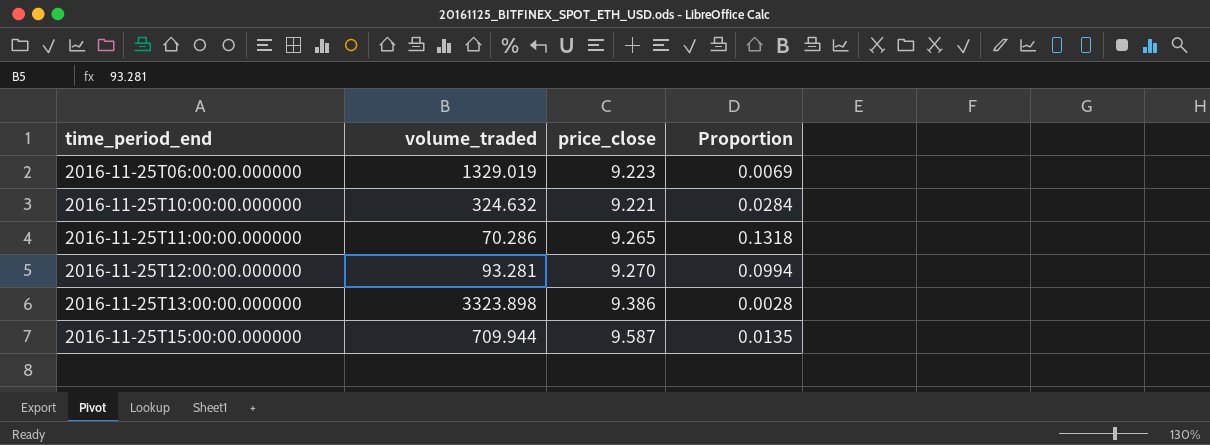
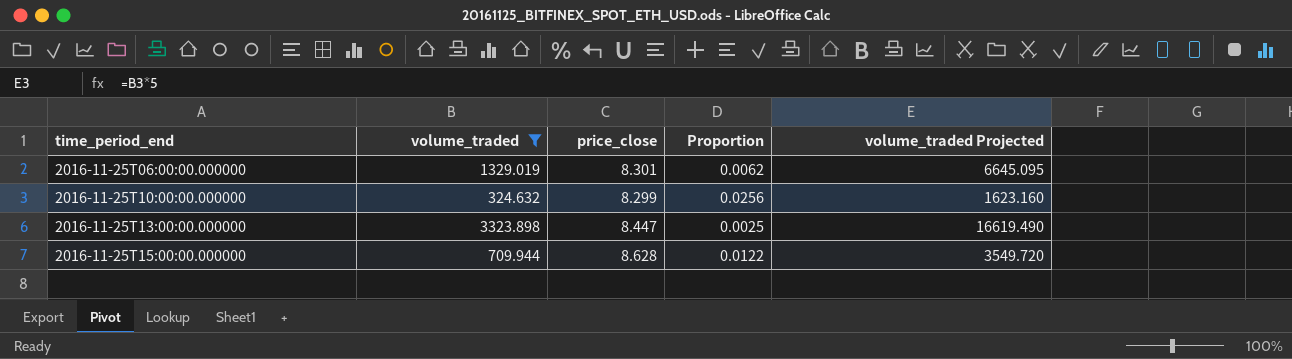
filter: none -> volume_traded >= 324.632
column volume_traded Projected | formula: none -> [volume_traded] * 5
2016-11-25T06:00:00.000000 | price_close: 9.223 -> 8.301
2016-11-25T06:00:00.000000 | Proportion: 0.0069 -> 0.0062
2016-11-25T10:00:00.000000 | price_close: 9.221 -> 8.299
2016-11-25T10:00:00.000000 | Proportion: 0.0284 -> 0.0256
2016-11-25T13:00:00.000000 | price_close: 9.386 -> 8.447
2016-11-25T13:00:00.000000 | Proportion: 0.0028 -> 0.0025
2016-11-25T15:00:00.000000 | price_close: 9.587 -> 8.628
2016-11-25T15:00:00.000000 | Proportion: 0.0135 -> 0.0122

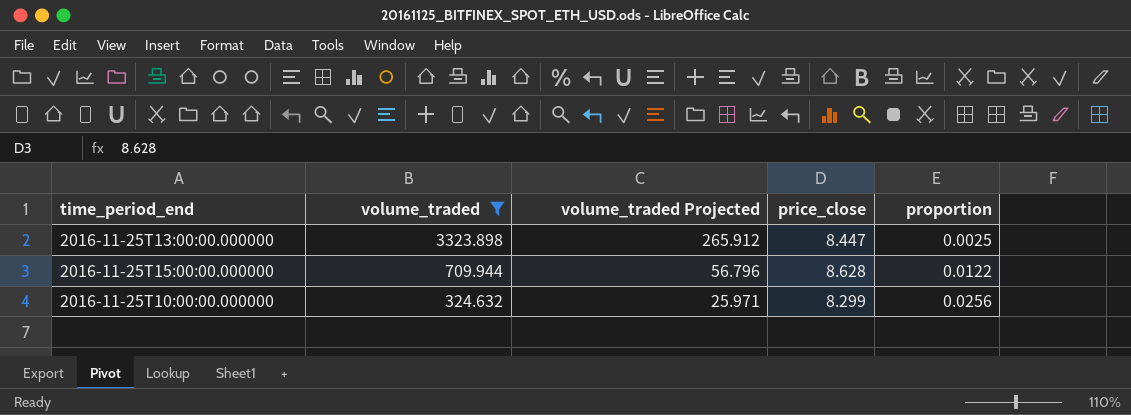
row order: time_period_end ascending -> volume_traded descending
column volume_traded Projected | formula: [volume_traded] * 5 -> [volume_traded] * 0.08
column volume_traded Projected | position: 5 -> 3
column name: Proportion -> proportion
row 2016-11-25T06:00:00.000000: 1329.019 | 8.301 | 0.0062 | 6645.095 -> none

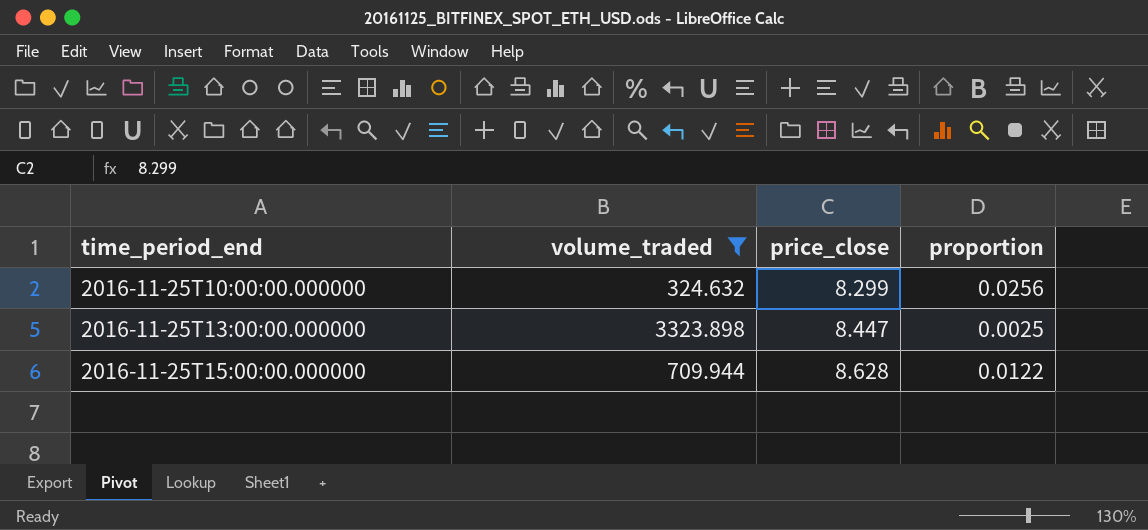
row order: volume_traded descending -> time_period_end ascending
column volume_traded Projected | formula: [volume_traded] * 0.08 -> none

